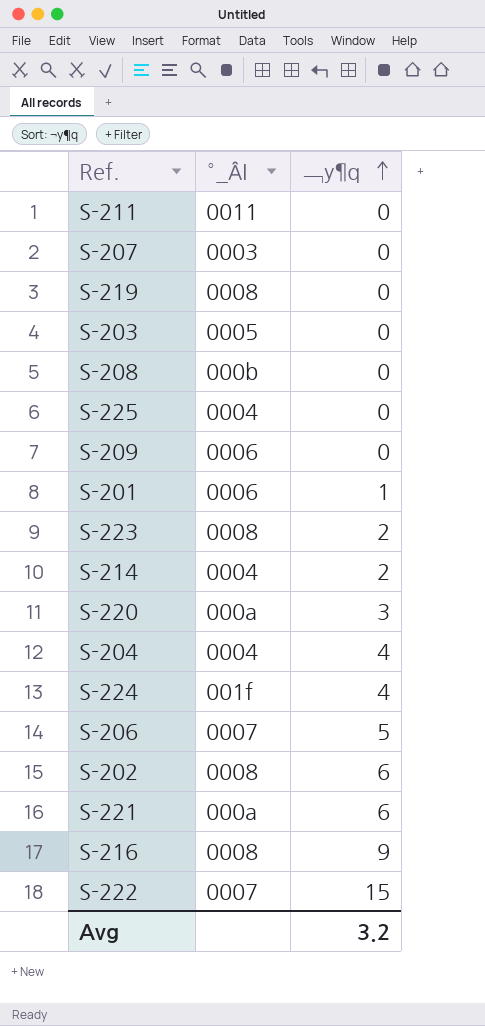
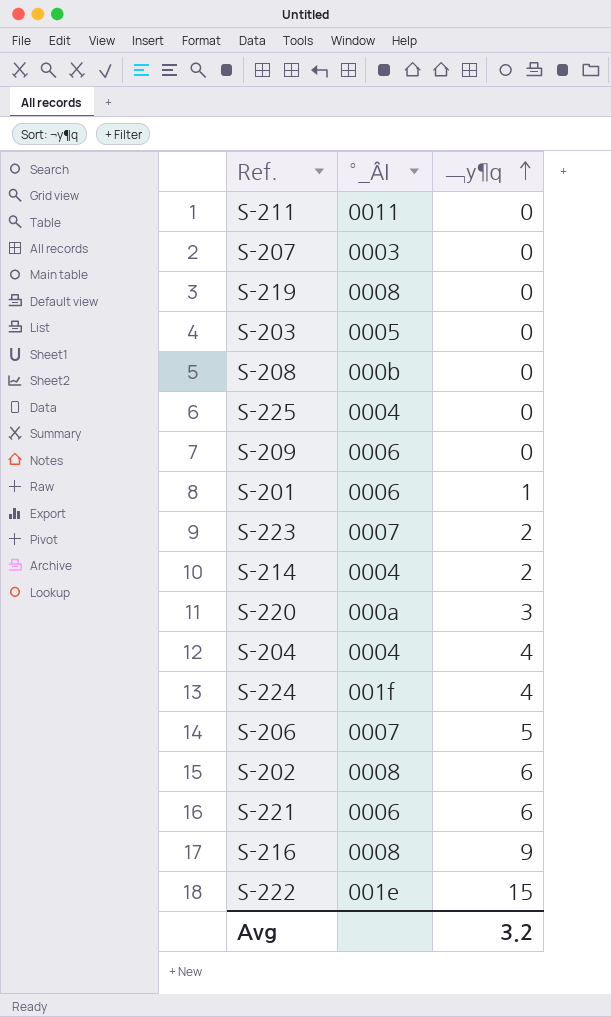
S-223 | °_ÂI: 0008 -> 0007
S-221 | °_ÂI: 000a -> 0006
S-222 | °_ÂI: 0007 -> 001e

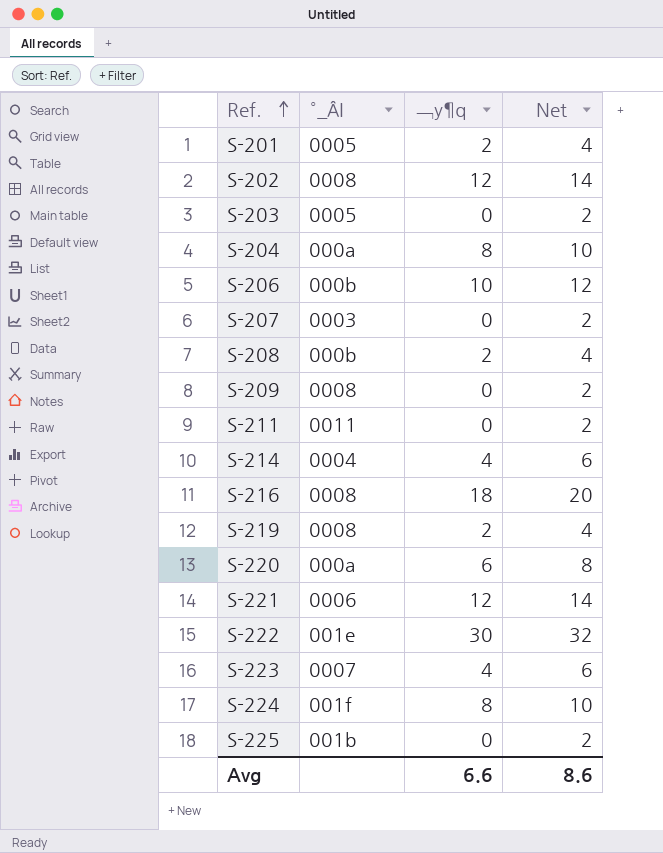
row order: ¬y¶q ascending -> Ref. ascending
column Net | formula: none -> [¬y¶q] + 2
S-201 | °_ÂI: 0006 -> 0005
S-201 | ¬y¶q: 1 -> 2
S-202 | ¬y¶q: 6 -> 12
S-204 | °_ÂI: 0004 -> 000a
S-204 | ¬y¶q: 4 -> 8
S-206 | °_ÂI: 0007 -> 000b
S-206 | ¬y¶q: 5 -> 10
S-208 | ¬y¶q: 0 -> 2
S-209 | °_ÂI: 0006 -> 0008
S-214 | ¬y¶q: 2 -> 4
S-216 | ¬y¶q: 9 -> 18
S-219 | ¬y¶q: 0 -> 2
S-220 | ¬y¶q: 3 -> 6
S-221 | ¬y¶q: 6 -> 12
S-222 | ¬y¶q: 15 -> 30
S-223 | ¬y¶q: 2 -> 4
S-224 | ¬y¶q: 4 -> 8
S-225 | °_ÂI: 0004 -> 001b
Avg | ¬y¶q: 3.2 -> 6.6

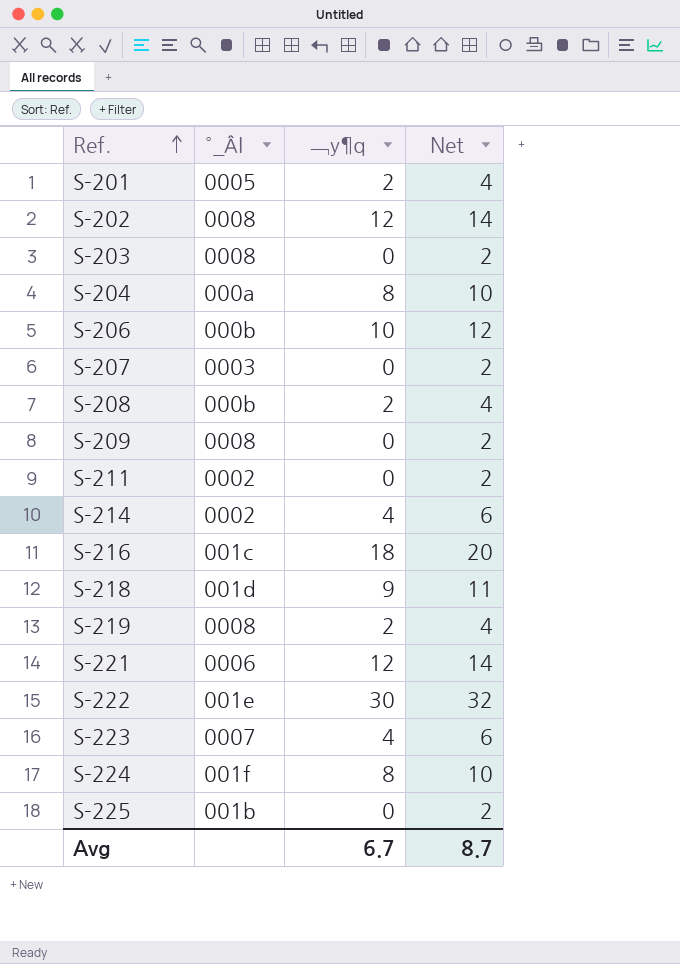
row S-220: 000a | 6 | 8 -> none
S-203 | °_ÂI: 0005 -> 0008
S-211 | °_ÂI: 0011 -> 0002
S-214 | °_ÂI: 0004 -> 0002
S-216 | °_ÂI: 0008 -> 001c
row S-218: none -> 001d | 9 | 11
Avg | ¬y¶q: 6.6 -> 6.7
Avg | Net: 8.6 -> 8.7

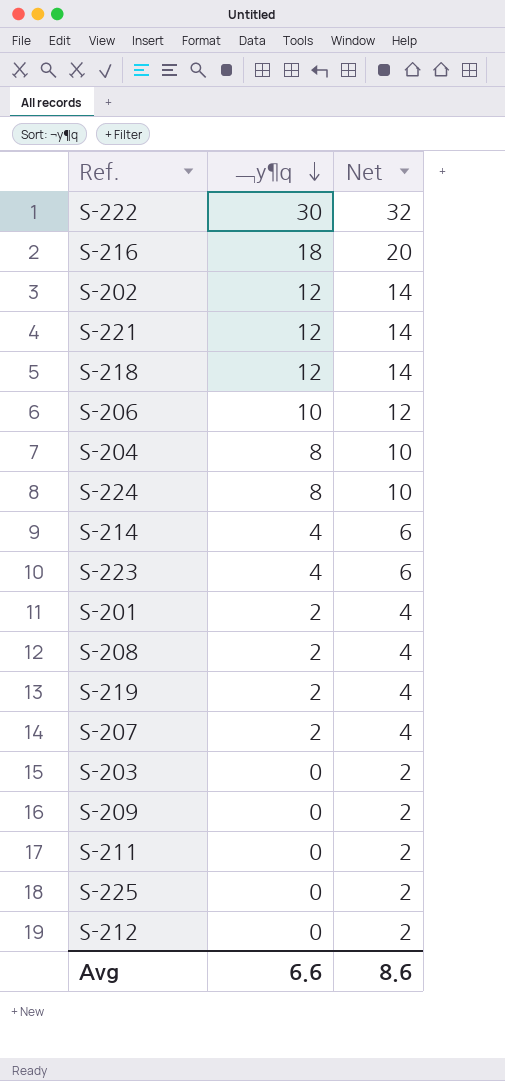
row order: Ref. ascending -> ¬y¶q descending
column °_ÂI | position: 2 -> none
S-218 | ¬y¶q: 9 -> 12
S-218 | Net: 11 -> 14
S-207 | ¬y¶q: 0 -> 2
S-207 | Net: 2 -> 4
row S-212: none -> 0 | 2
Avg | ¬y¶q: 6.7 -> 6.6
Avg | Net: 8.7 -> 8.6

